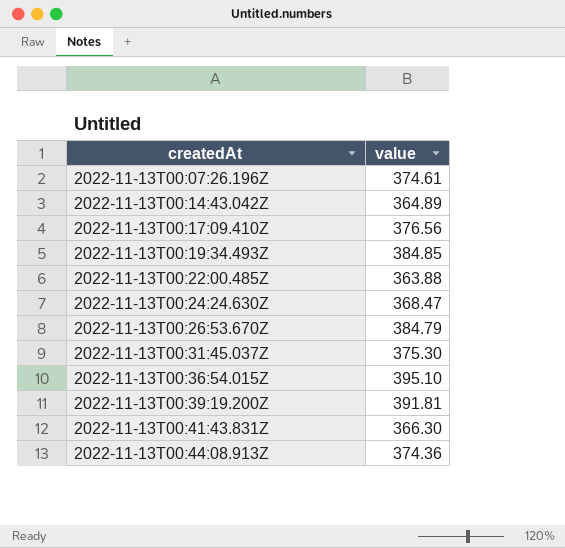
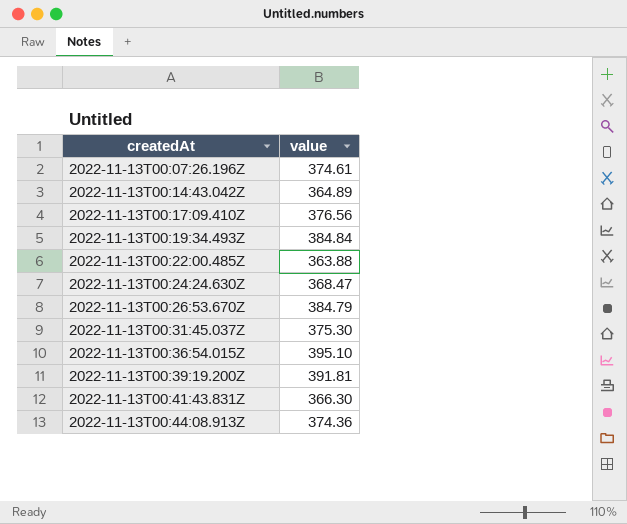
2022-11-13T00:19:34.493Z | value: 384.85 -> 384.84

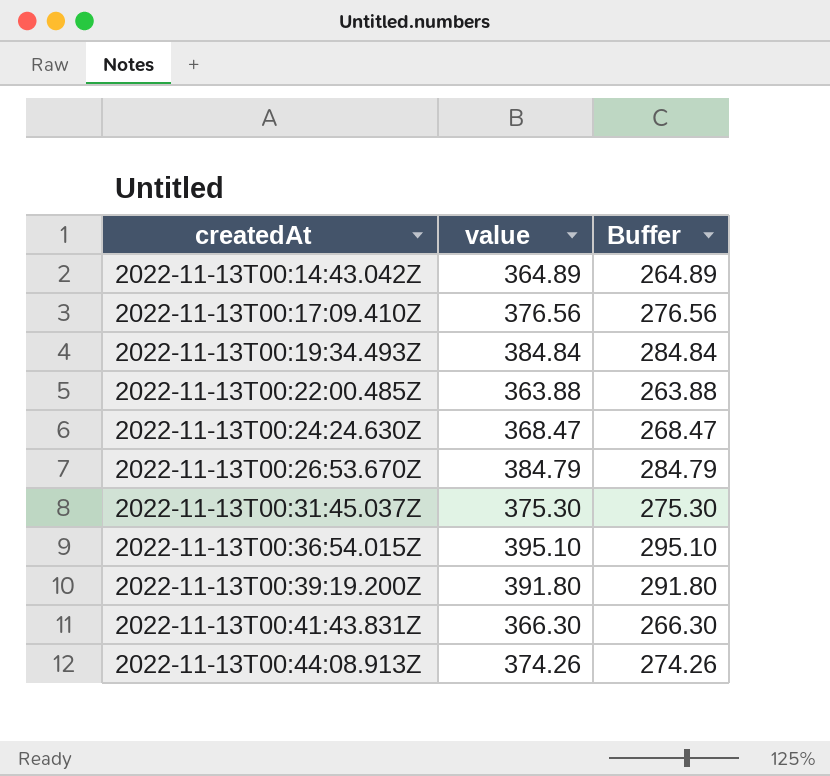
column Buffer | formula: none -> [value] - 100
row 2022-11-13T00:07:26.196Z: 374.61 -> none
2022-11-13T00:39:19.200Z | value: 391.81 -> 391.80
2022-11-13T00:44:08.913Z | value: 374.36 -> 374.26

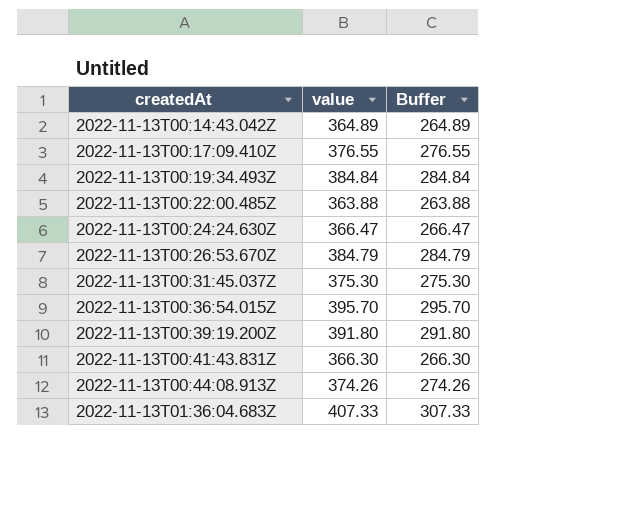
2022-11-13T00:17:09.410Z | value: 376.56 -> 376.55
2022-11-13T00:17:09.410Z | Buffer: 276.56 -> 276.55
2022-11-13T00:24:24.630Z | value: 368.47 -> 366.47
2022-11-13T00:24:24.630Z | Buffer: 268.47 -> 266.47
2022-11-13T00:36:54.015Z | value: 395.10 -> 395.70
2022-11-13T00:36:54.015Z | Buffer: 295.10 -> 295.70
row 2022-11-13T01:36:04.683Z: none -> 407.33 | 307.33

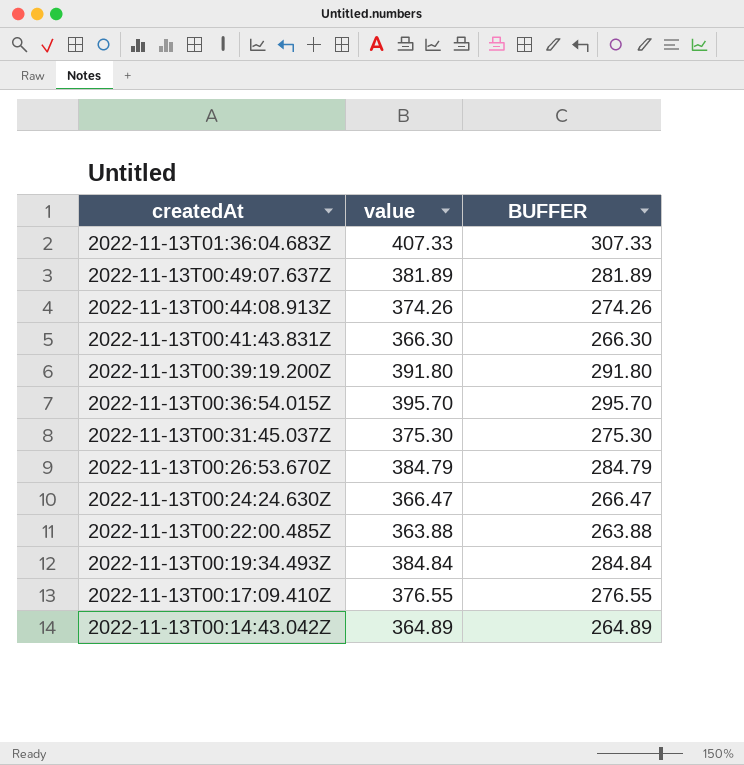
row order: createdAt ascending -> createdAt descending
column name: Buffer -> BUFFER
row 2022-11-13T00:49:07.637Z: none -> 381.89 | 281.89

